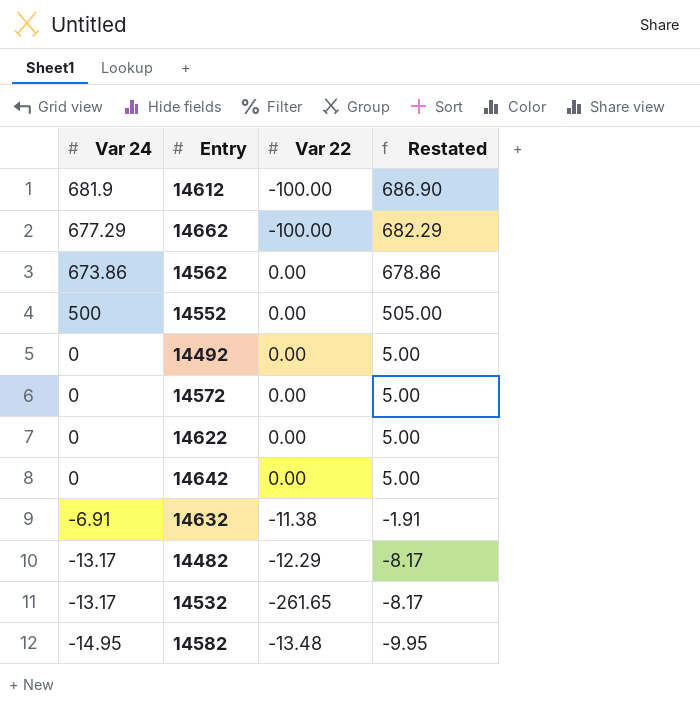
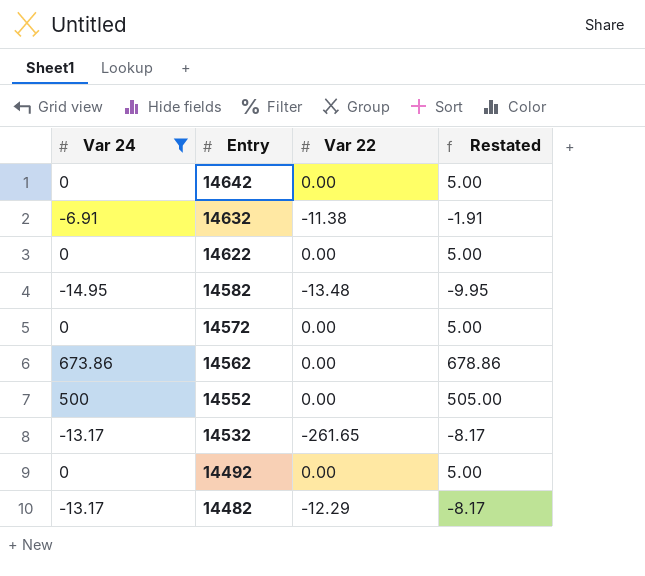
filter: none -> Var 24 <= 673.86
row order: Var 24 descending -> Entry descending

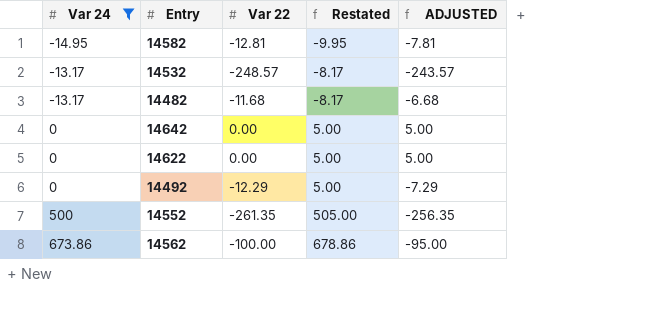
row order: Entry descending -> Var 24 ascending
column ADJUSTED | formula: none -> [Var 22] + 5
row 14632: -6.91 | -11.38 | -1.91 -> none
row 14572: 0 | 0.00 | 5.00 -> none
14582 | Var 22: -13.48 -> -12.81
14532 | Var 22: -261.65 -> -248.57
14482 | Var 22: -12.29 -> -11.68
14492 | Var 22: 0.00 -> -12.29
14552 | Var 22: 0.00 -> -261.35
14562 | Var 22: 0.00 -> -100.00

